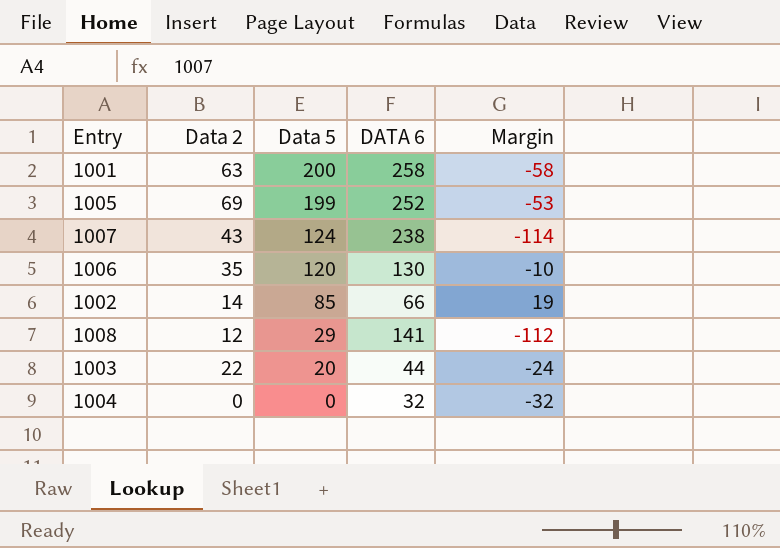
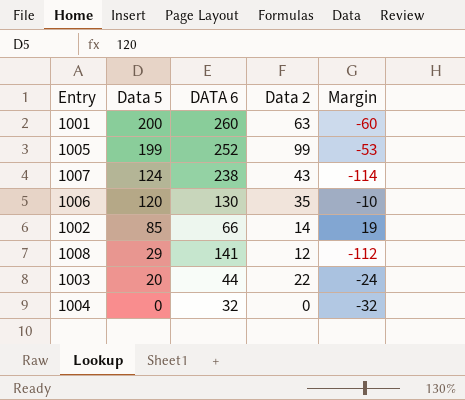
column Data 2 | position: 2 -> 4
1001 | DATA 6: 258 -> 260
1001 | Margin: -58 -> -60
1005 | Data 2: 69 -> 99

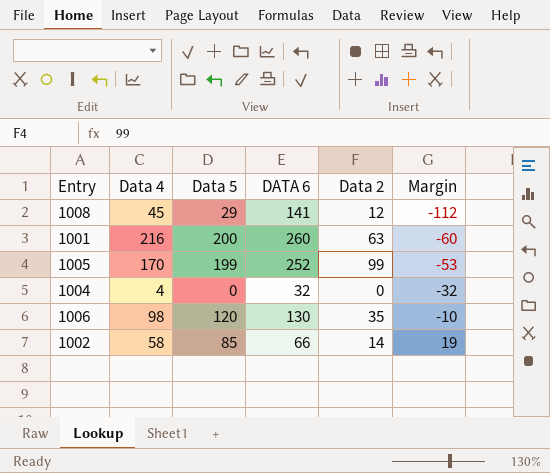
row order: Data 5 descending -> Margin ascending
column Data 4 | position: none -> 2
row 1007: 124 | 238 | 43 | -114 -> none
row 1003: 20 | 44 | 22 | -24 -> none

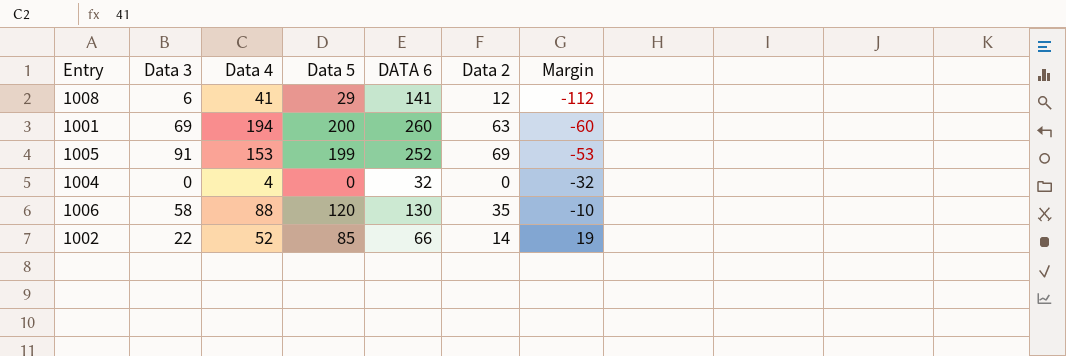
column Data 3 | position: none -> 2
1008 | Data 4: 45 -> 41
1001 | Data 4: 216 -> 194
1005 | Data 4: 170 -> 153
1005 | Data 2: 99 -> 69
1006 | Data 4: 98 -> 88
1002 | Data 4: 58 -> 52

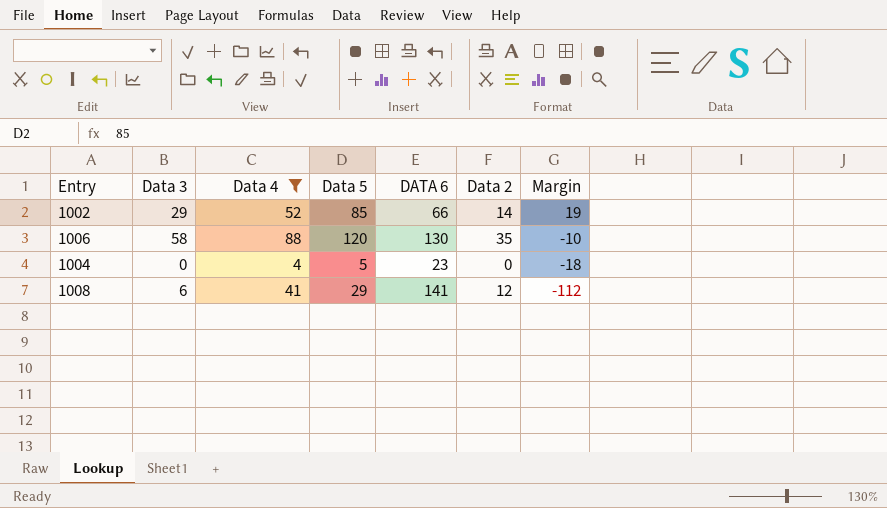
filter: none -> Data 4 <= 88
row order: Margin ascending -> Margin descending
1002 | Data 3: 22 -> 29
1004 | Data 5: 0 -> 5
1004 | DATA 6: 32 -> 23
1004 | Margin: -32 -> -18

